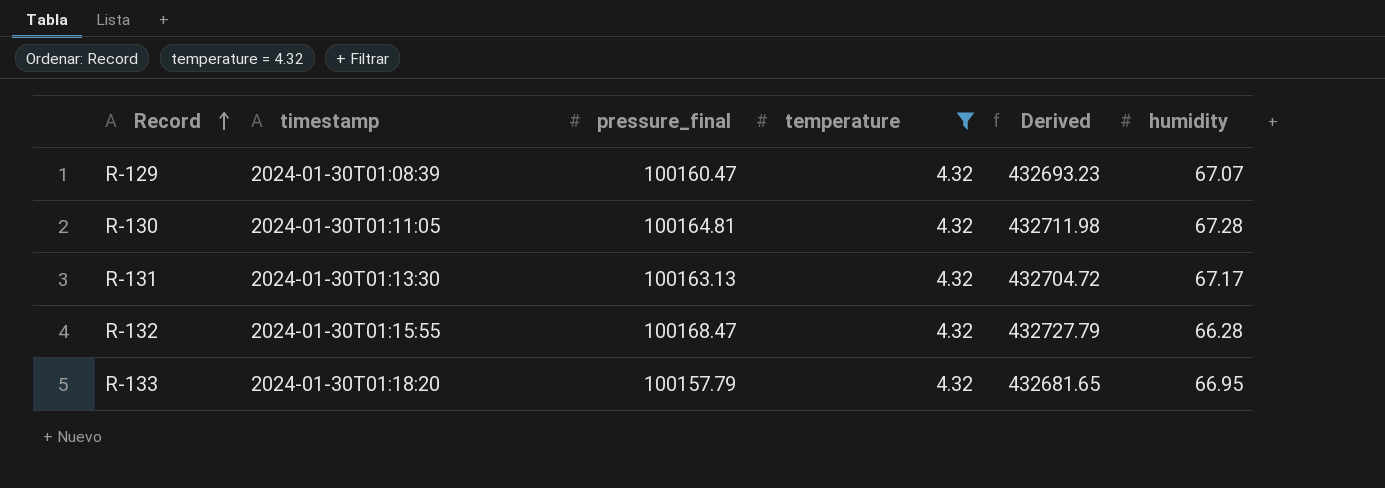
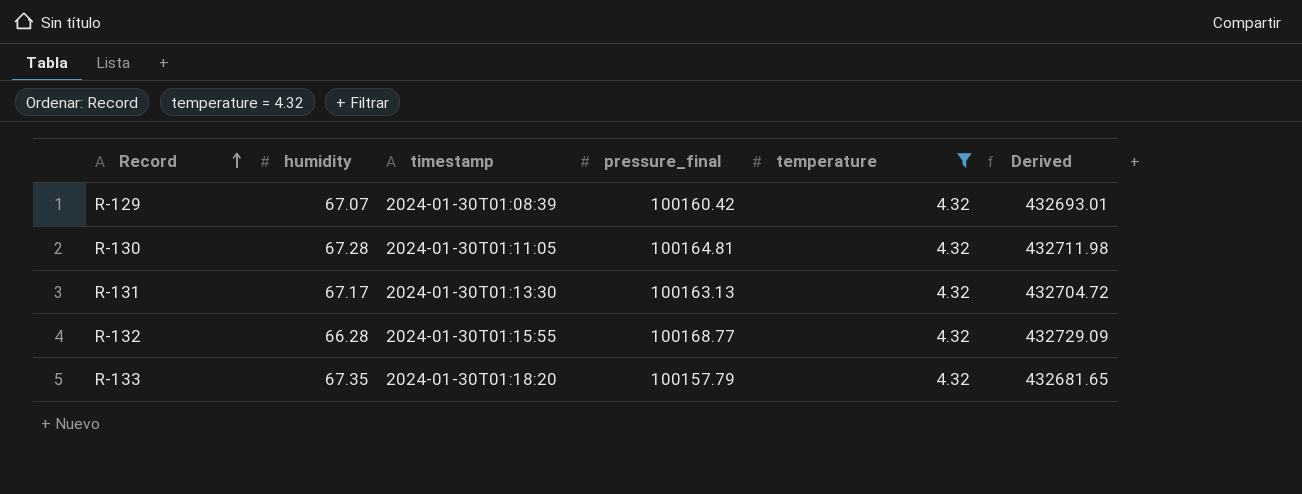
column humidity | position: 6 -> 2
R-129 | pressure_final: 100160.47 -> 100160.42
R-129 | Derived: 432693.23 -> 432693.01
R-132 | pressure_final: 100168.47 -> 100168.77
R-132 | Derived: 432727.79 -> 432729.09
R-133 | humidity: 66.95 -> 67.35

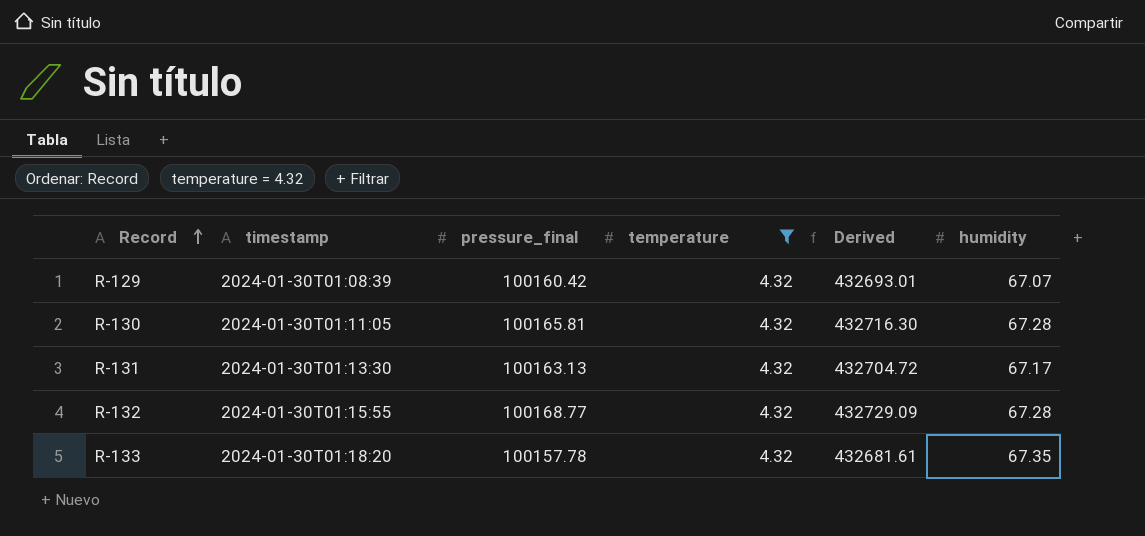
column humidity | position: 2 -> 6
R-130 | pressure_final: 100164.81 -> 100165.81
R-130 | Derived: 432711.98 -> 432716.30
R-132 | humidity: 66.28 -> 67.28
R-133 | pressure_final: 100157.79 -> 100157.78
R-133 | Derived: 432681.65 -> 432681.61

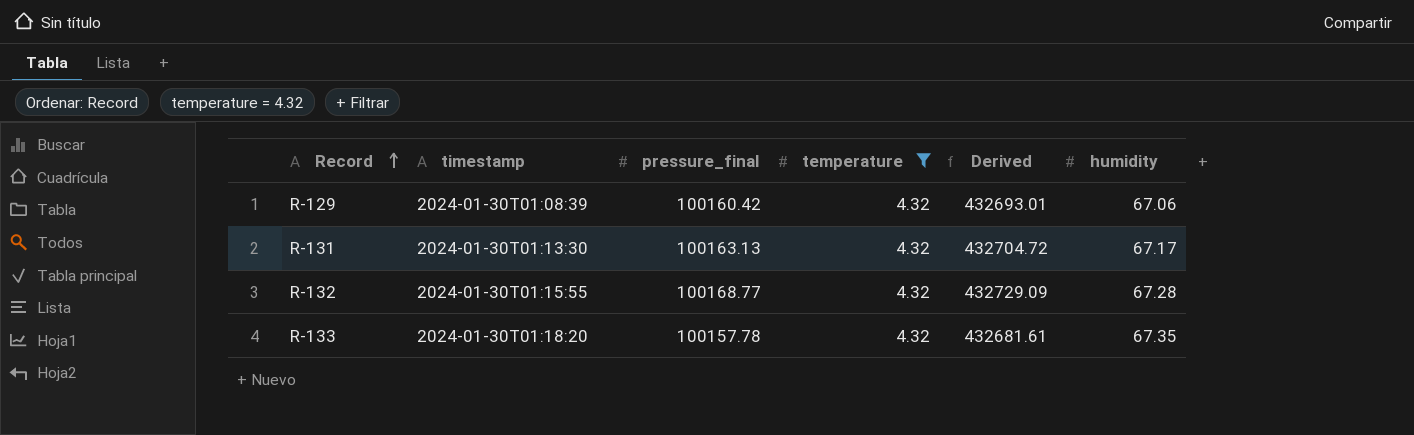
row R-130: 2024-01-30T01:11:05 | 100165.81 | 4.32 | 432716.30 | 67.28 -> none
R-129 | humidity: 67.07 -> 67.06

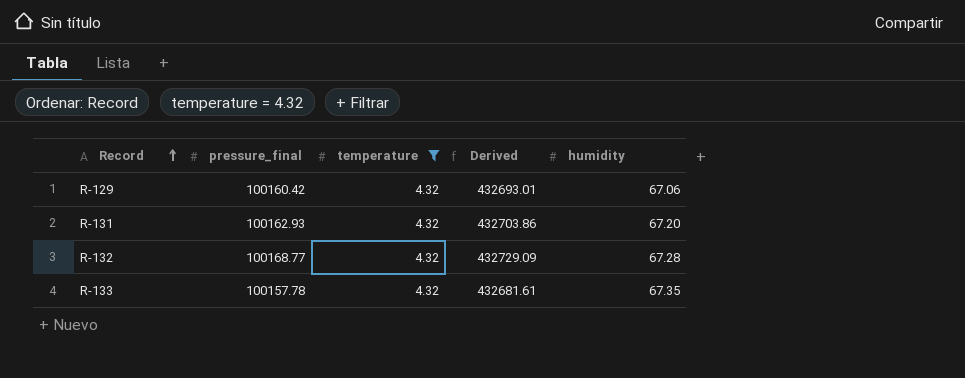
column timestamp | position: 2 -> none
R-131 | pressure_final: 100163.13 -> 100162.93
R-131 | Derived: 432704.72 -> 432703.86
R-131 | humidity: 67.17 -> 67.20

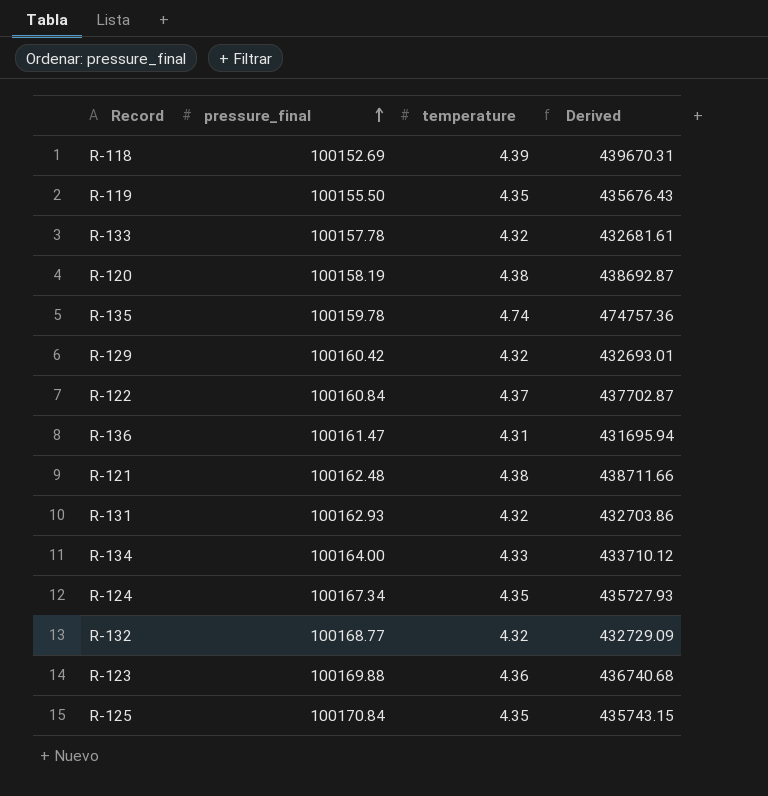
filter: temperature = 4.32 -> none
row order: Record ascending -> pressure_final ascending
column humidity | position: 5 -> none

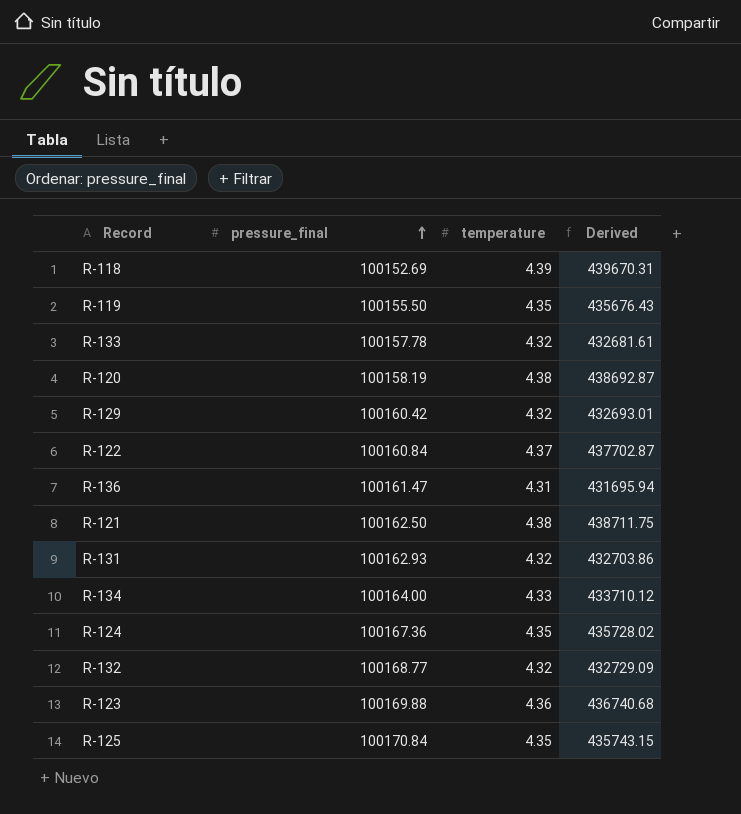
row R-135: 100159.78 | 4.74 | 474757.36 -> none
R-121 | pressure_final: 100162.48 -> 100162.50
R-121 | Derived: 438711.66 -> 438711.75
R-124 | pressure_final: 100167.34 -> 100167.36
R-124 | Derived: 435727.93 -> 435728.02

